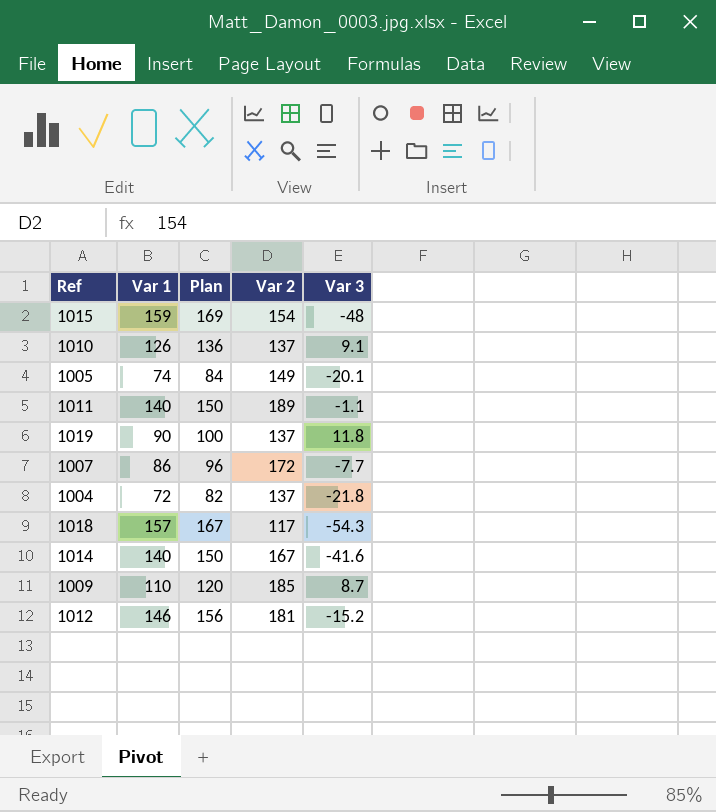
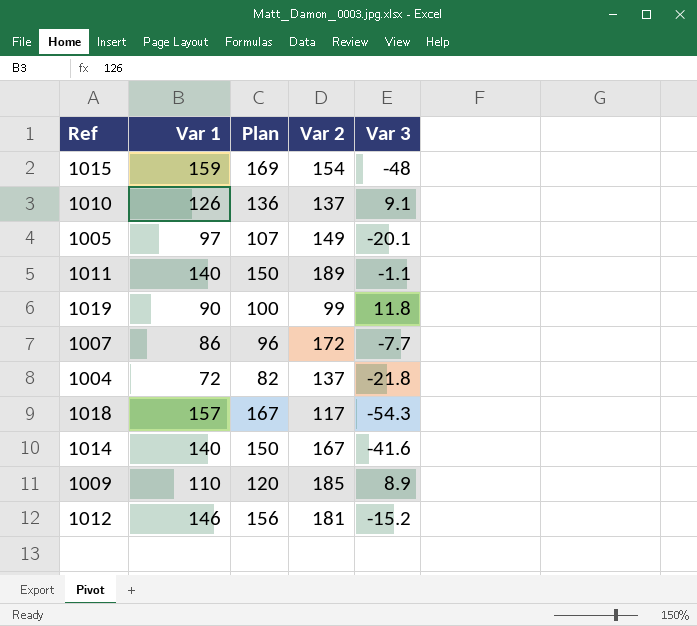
1005 | Var 1: 74 -> 97
1005 | Plan: 84 -> 107
1019 | Var 2: 137 -> 99
1009 | Var 3: 8.7 -> 8.9

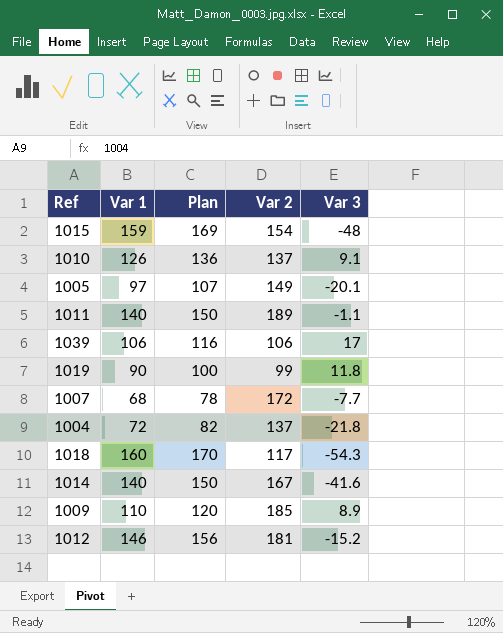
row 1039: none -> 106 | 116 | 106 | 17
1007 | Var 1: 86 -> 68
1007 | Plan: 96 -> 78
1018 | Var 1: 157 -> 160
1018 | Plan: 167 -> 170

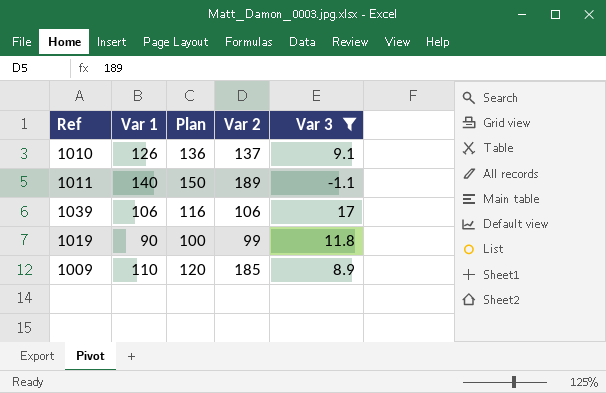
filter: none -> Var 3 >= -1.1

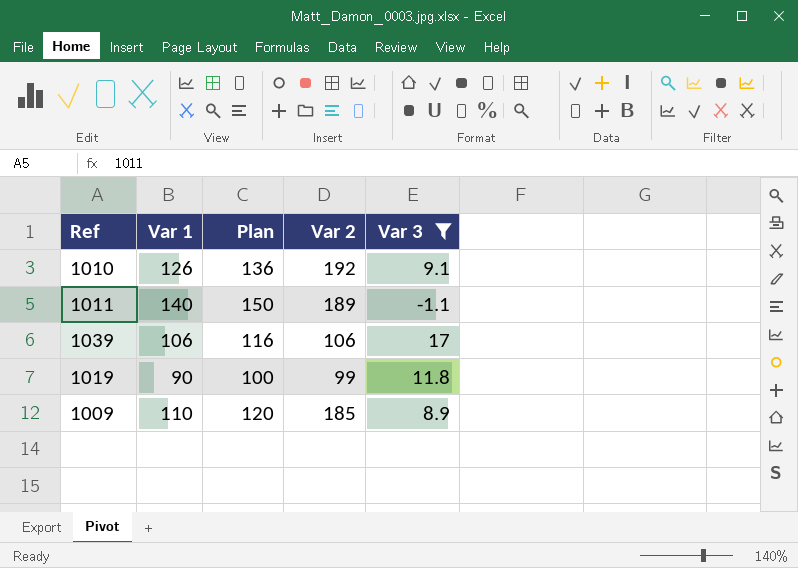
1010 | Var 2: 137 -> 192

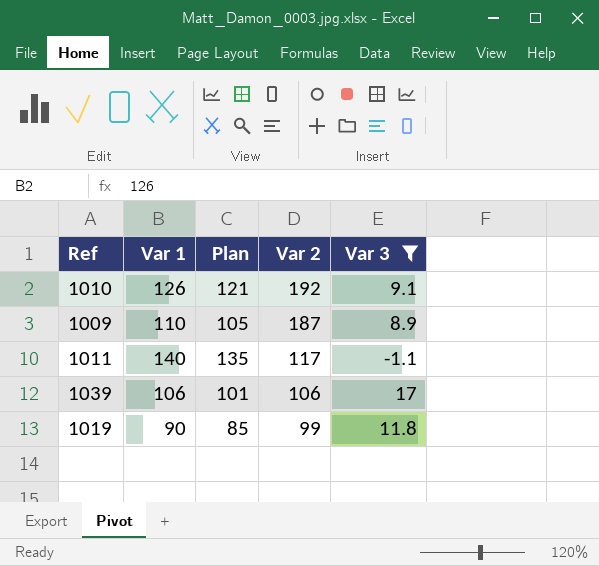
row order: none -> Var 2 descending
column Plan | formula: [Var 1] + 10 -> [Var 1] - 5
1009 | Var 2: 185 -> 187
1011 | Var 2: 189 -> 117

